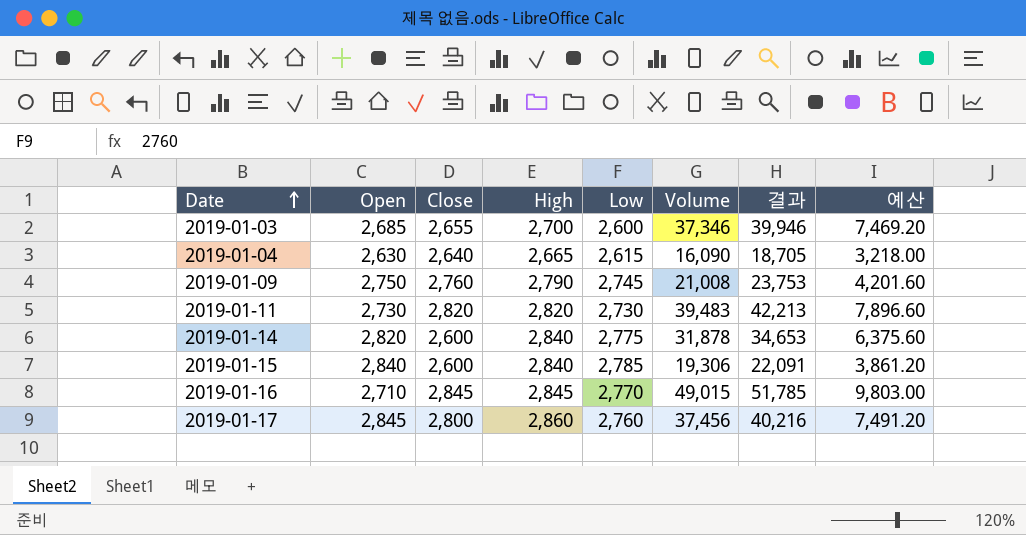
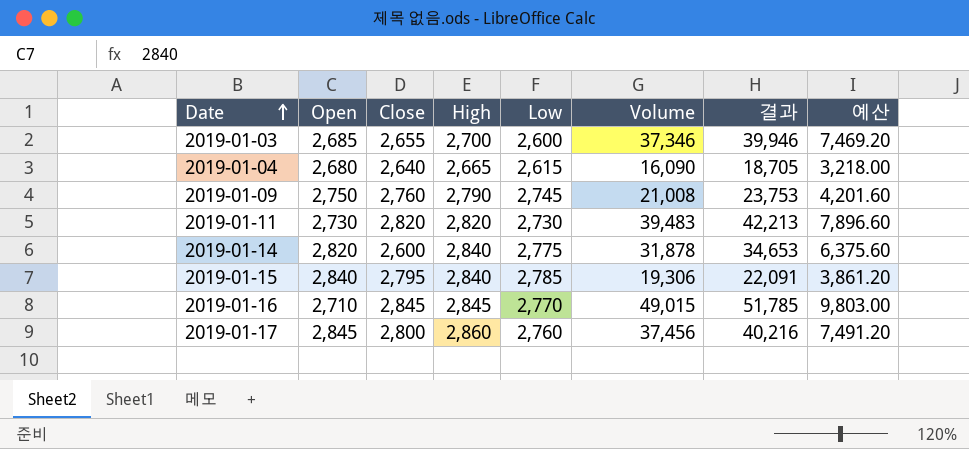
2019-01-04 | Open: 2,630 -> 2,680
2019-01-15 | Close: 2,600 -> 2,795

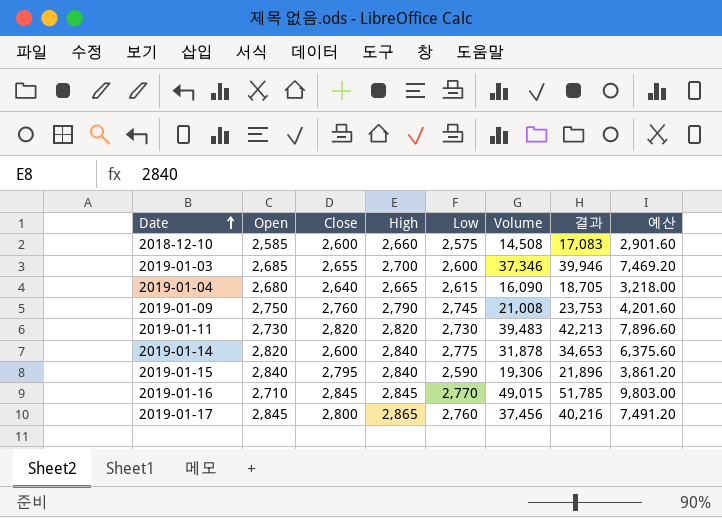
row 2018-12-10: none -> 2,585 | 2,600 | 2,660 | 2,575 | 14,508 | 17,083 | 2,901.60
2019-01-15 | Low: 2,785 -> 2,590
2019-01-15 | 결과: 22,091 -> 21,896
2019-01-17 | High: 2,860 -> 2,865

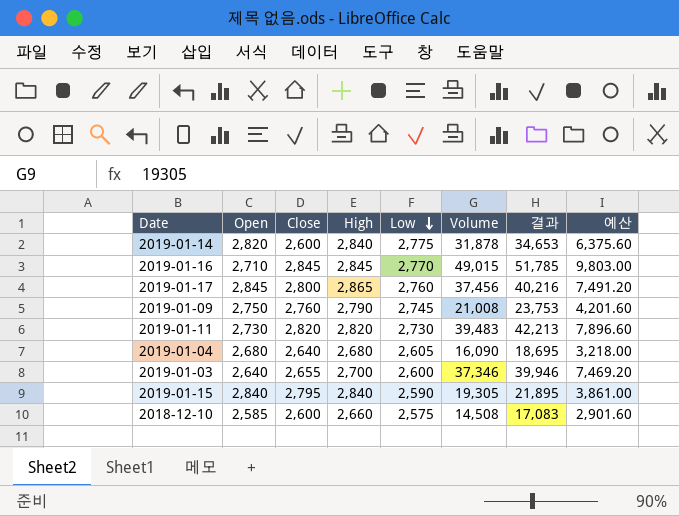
row order: Date ascending -> Low descending
2019-01-04 | High: 2,665 -> 2,680
2019-01-04 | Low: 2,615 -> 2,605
2019-01-04 | 결과: 18,705 -> 18,695
2019-01-03 | Open: 2,685 -> 2,640
2019-01-15 | Volume: 19,306 -> 19,305
2019-01-15 | 결과: 21,896 -> 21,895
2019-01-15 | 예산: 3,861.20 -> 3,861.00

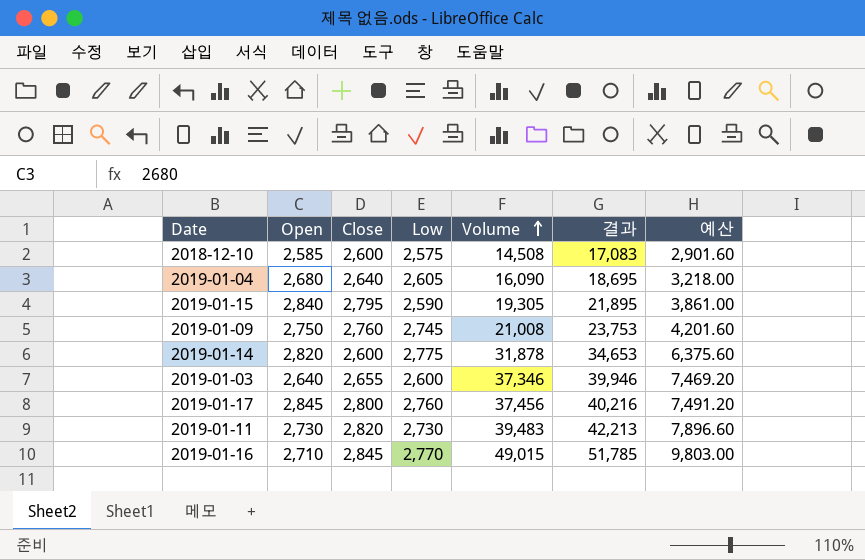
row order: Low descending -> Volume ascending
column High | position: 4 -> none

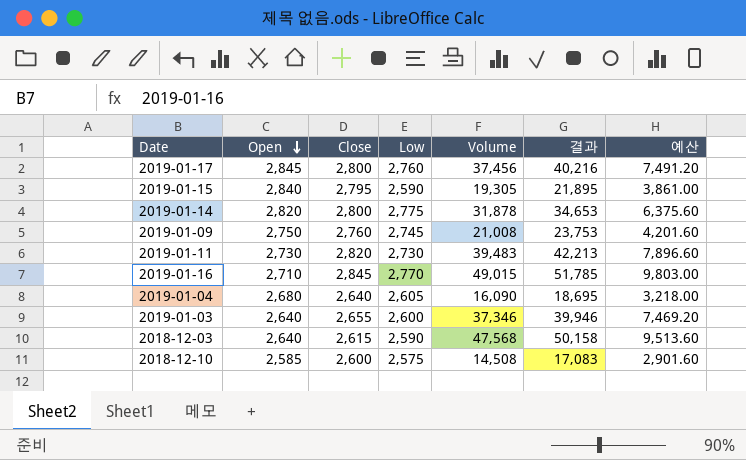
row order: Volume ascending -> Open descending
2019-01-14 | Close: 2,600 -> 2,800
row 2018-12-03: none -> 2,640 | 2,615 | 2,590 | 47,568 | 50,158 | 9,513.60

